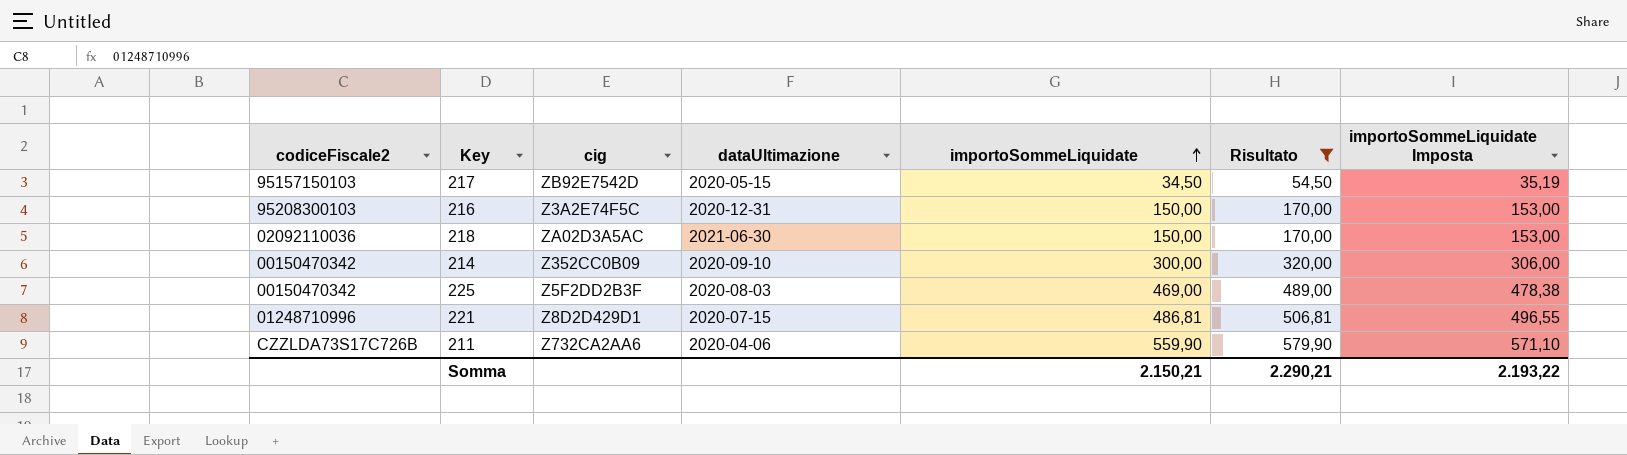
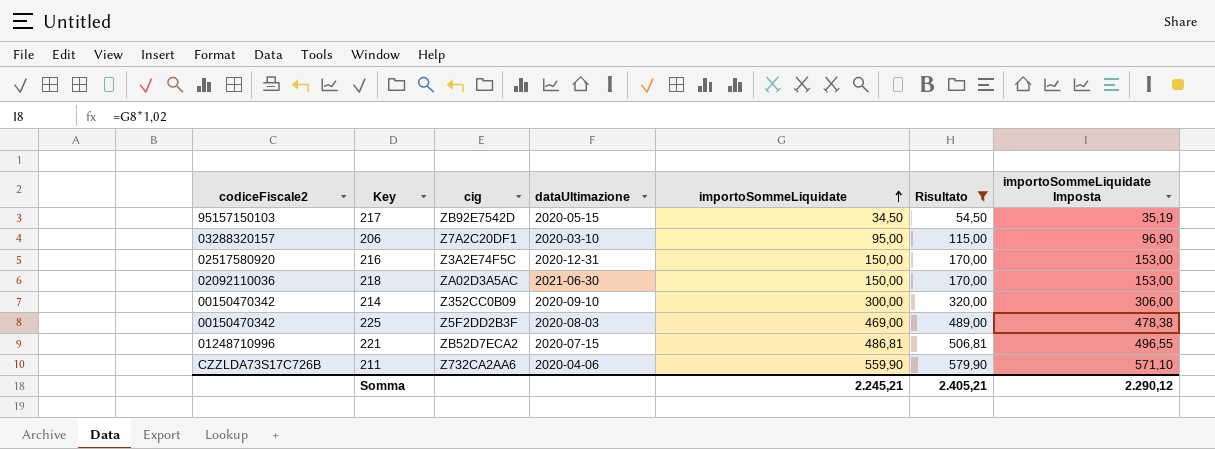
row 206: none -> 03288320157 | Z7A2C20DF1 | 2020-03-10 | 95,00 | 115,00 | 96,90
216 | codiceFiscale2: 95208300103 -> 02517580920
221 | cig: Z8D2D429D1 -> ZB52D7ECA2
Somma | importoSommeLiquidate: 2.150,21 -> 2.245,21
Somma | Risultato: 2.290,21 -> 2.405,21
Somma | importoSommeLiquidate Imposta: 2.193,22 -> 2.290,12

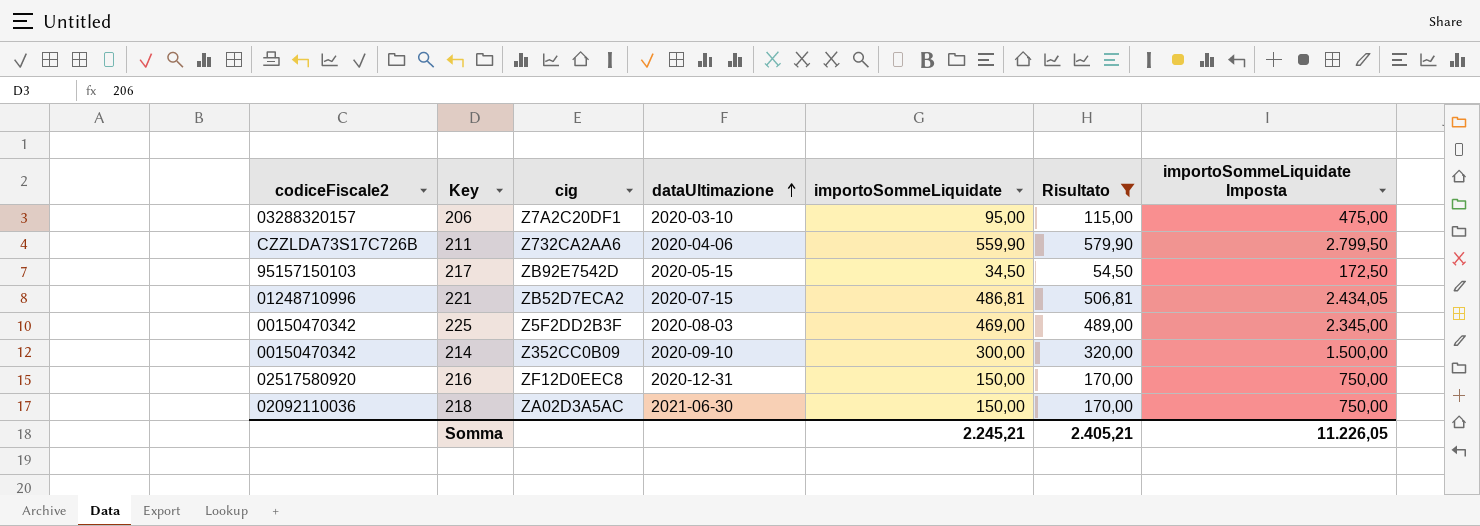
row order: importoSommeLiquidate ascending -> dataUltimazione ascending
column importoSommeLiquidate Imposta | formula: [importoSommeLiquidate] * 1,02 -> [importoSommeLiquidate] * 5
216 | cig: Z3A2E74F5C -> ZF12D0EEC8
Somma | importoSommeLiquidate Imposta: 2.290,12 -> 11.226,05

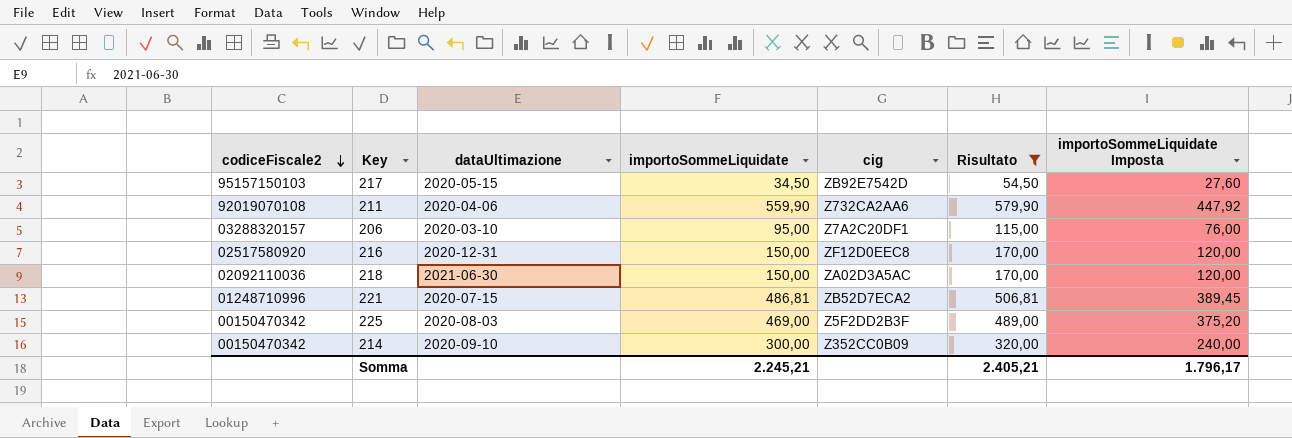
row order: dataUltimazione ascending -> codiceFiscale2 descending
column cig | position: 3 -> 5
column importoSommeLiquidate Imposta | formula: [importoSommeLiquidate] * 5 -> [importoSommeLiquidate] * 0,8
211 | codiceFiscale2: CZZLDA73S17C726B -> 92019070108
Somma | importoSommeLiquidate Imposta: 11.226,05 -> 1.796,17

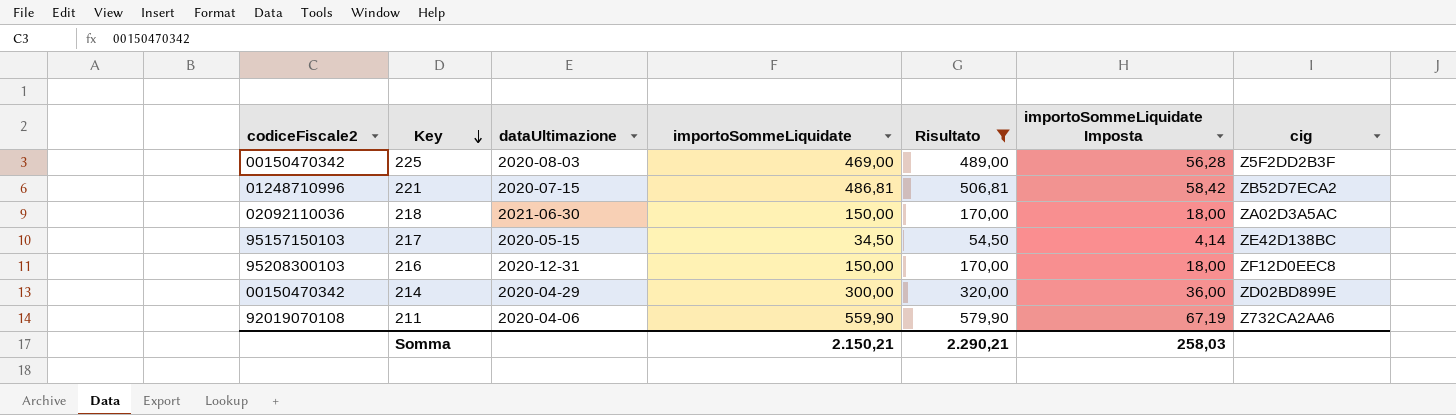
row order: codiceFiscale2 descending -> Key descending
column importoSommeLiquidate Imposta | formula: [importoSommeLiquidate] * 0,8 -> [importoSommeLiquidate] * 0,12
column cig | position: 5 -> 7
row 206: 03288320157 | 2020-03-10 | 95,00 | Z7A2C20DF1 | 115,00 | 76,00 -> none
217 | cig: ZB92E7542D -> ZE42D138BC
216 | codiceFiscale2: 02517580920 -> 95208300103
214 | dataUltimazione: 2020-09-10 -> 2020-04-29
214 | cig: Z352CC0B09 -> ZD02BD899E
Somma | importoSommeLiquidate: 2.245,21 -> 2.150,21
Somma | Risultato: 2.405,21 -> 2.290,21
Somma | importoSommeLiquidate Imposta: 1.796,17 -> 258,03

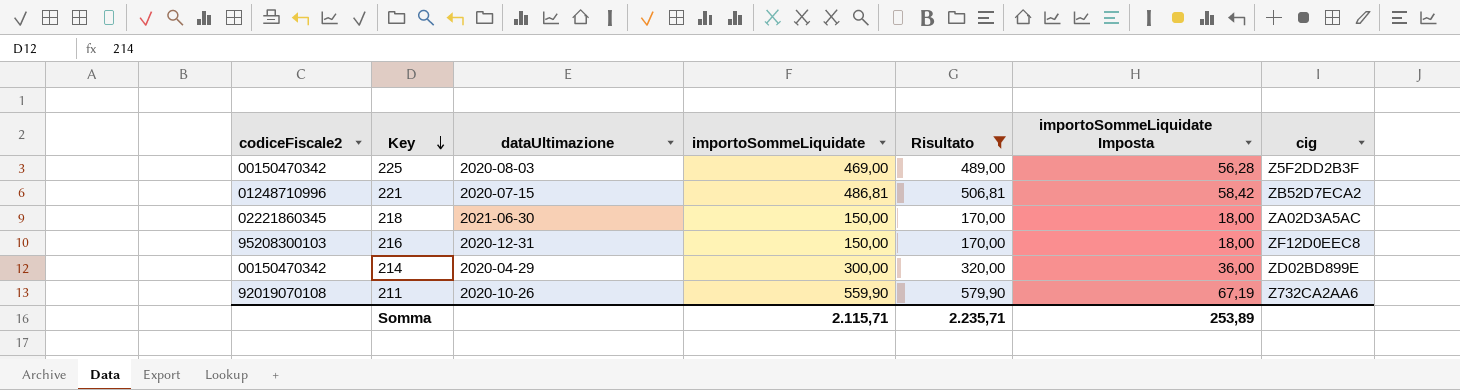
row 217: 95157150103 | 2020-05-15 | 34,50 | 54,50 | 4,14 | ZE42D138BC -> none
218 | codiceFiscale2: 02092110036 -> 02221860345
211 | dataUltimazione: 2020-04-06 -> 2020-10-26
Somma | importoSommeLiquidate: 2.150,21 -> 2.115,71
Somma | Risultato: 2.290,21 -> 2.235,71
Somma | importoSommeLiquidate Imposta: 258,03 -> 253,89

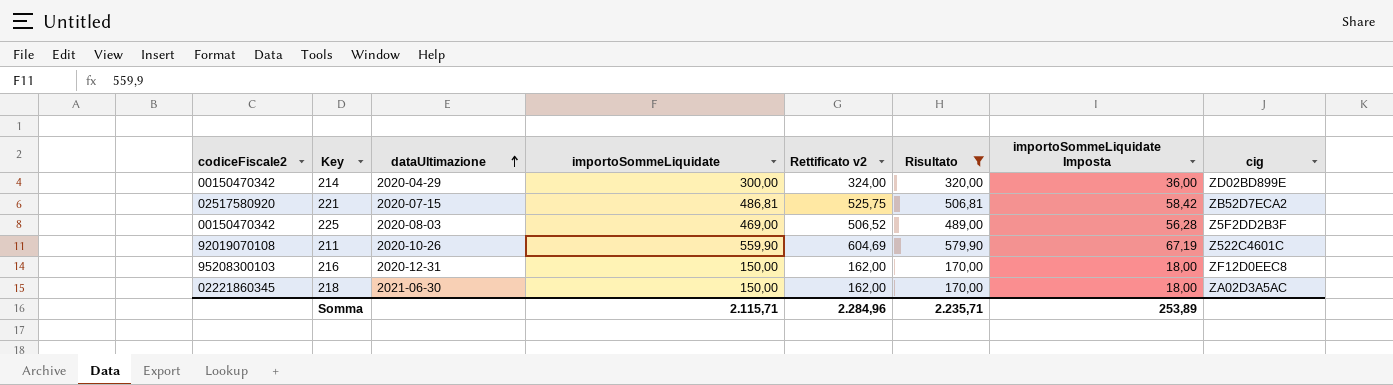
row order: Key descending -> dataUltimazione ascending
column Rettificato v2 | formula: none -> [importoSommeLiquidate] * 1,08
221 | codiceFiscale2: 01248710996 -> 02517580920
211 | cig: Z732CA2AA6 -> Z522C4601C

